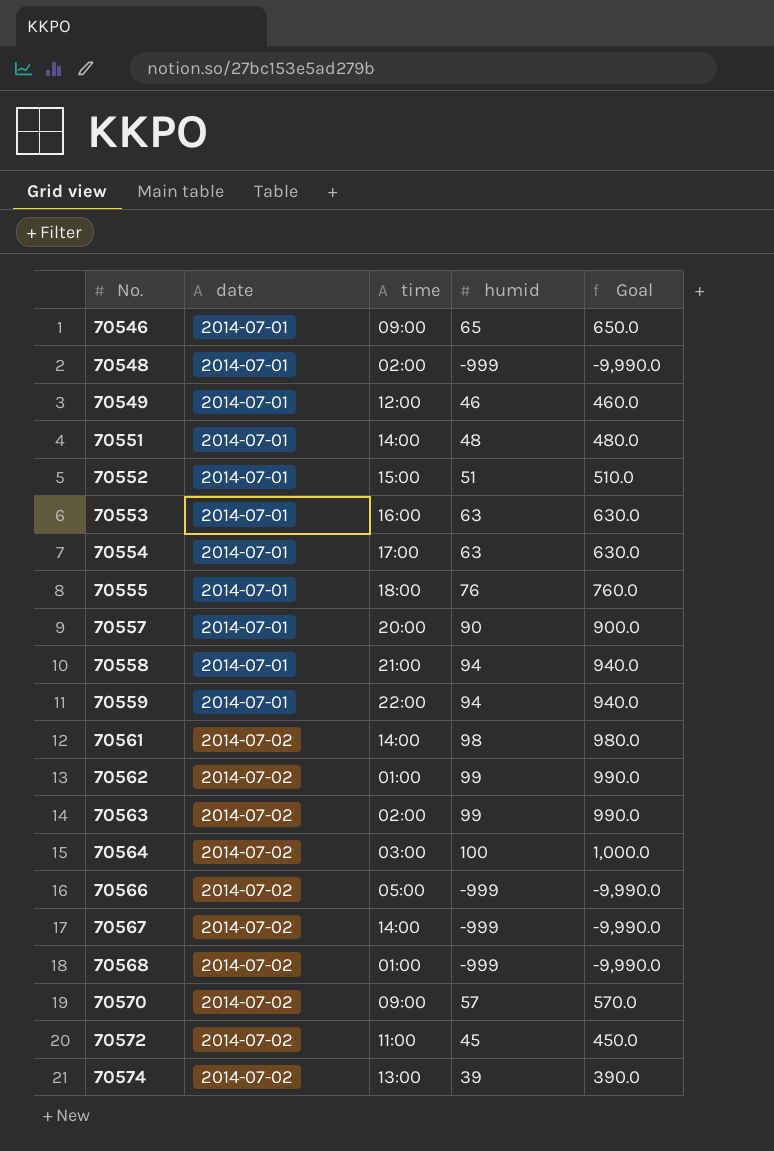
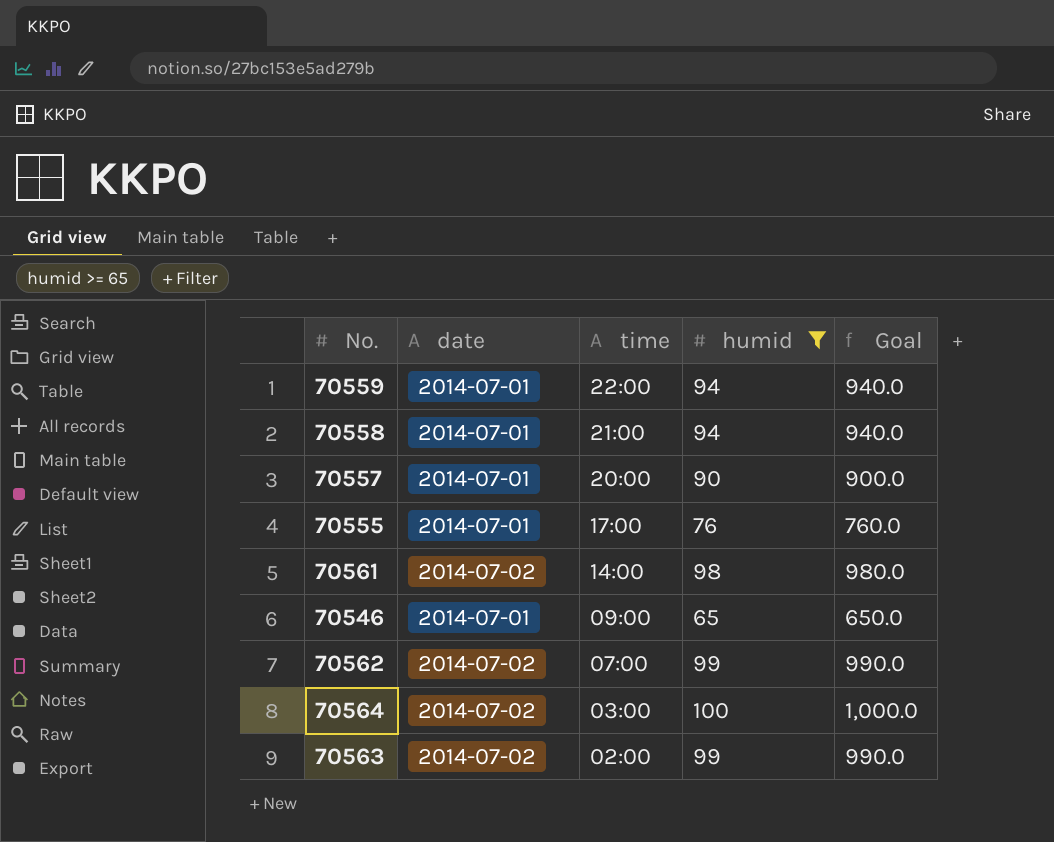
filter: none -> humid >= 65
row order: No. ascending -> time descending
70555 | time: 18:00 -> 17:00
70562 | time: 01:00 -> 07:00

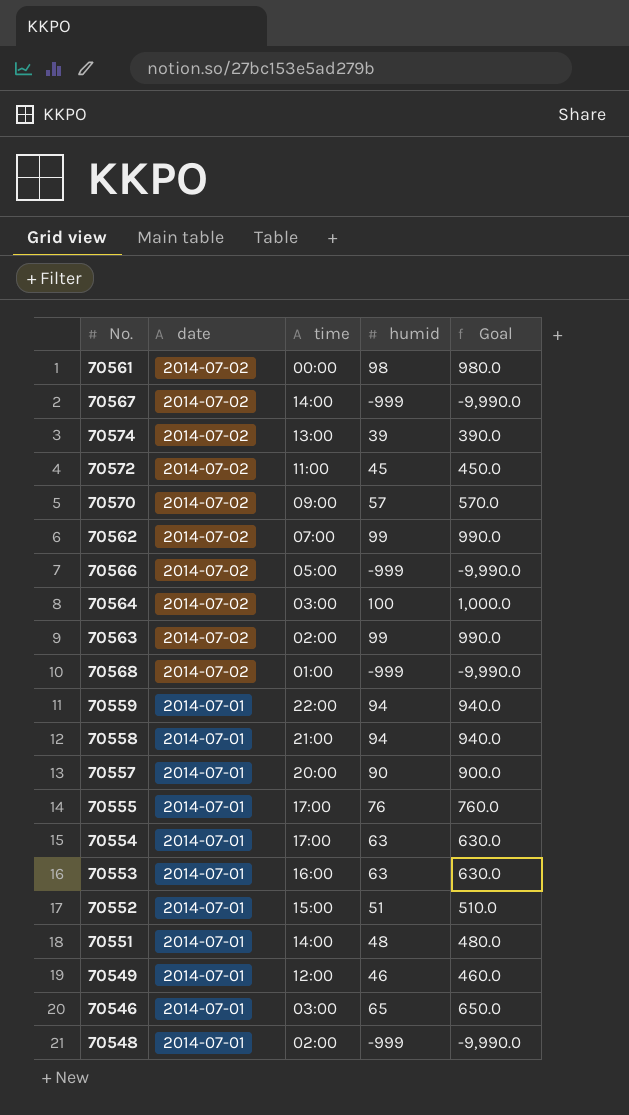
filter: humid >= 65 -> none
row order: time descending -> date descending
70561 | time: 14:00 -> 00:00
70546 | time: 09:00 -> 03:00

